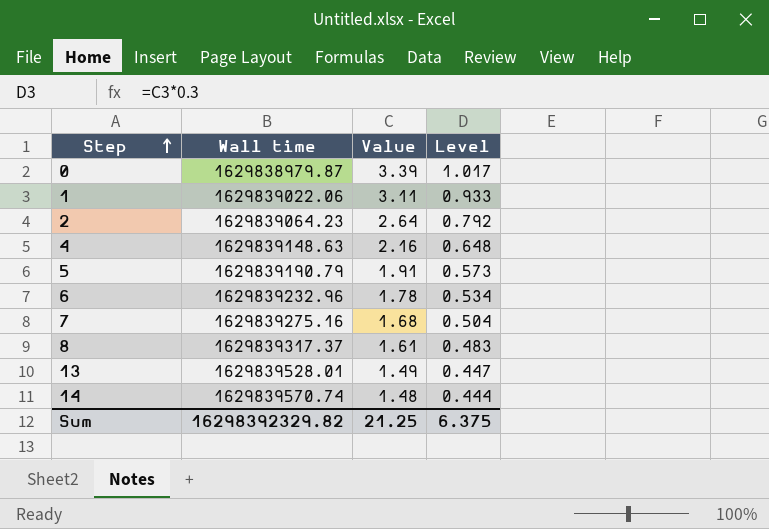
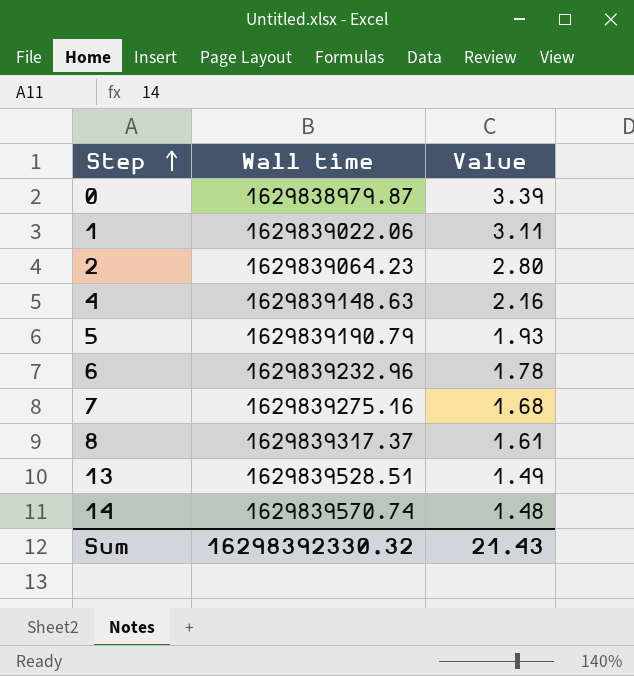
column Level | formula: [Value] * 0.3 -> none
2 | Value: 2.64 -> 2.80
5 | Value: 1.91 -> 1.93
13 | Wall time: 1629839528.01 -> 1629839528.51
Sum | Wall time: 16298392329.82 -> 16298392330.32
Sum | Value: 21.25 -> 21.43

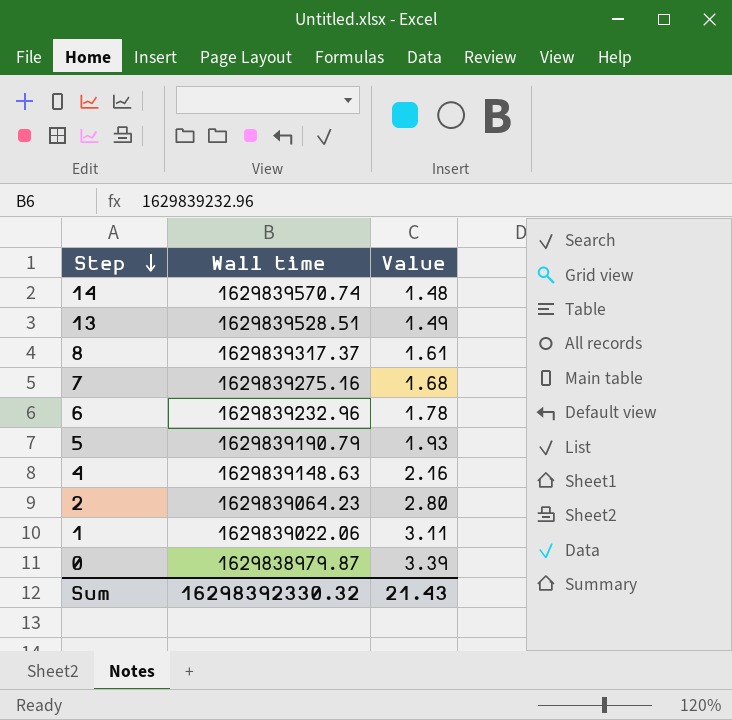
row order: Step ascending -> Step descending

